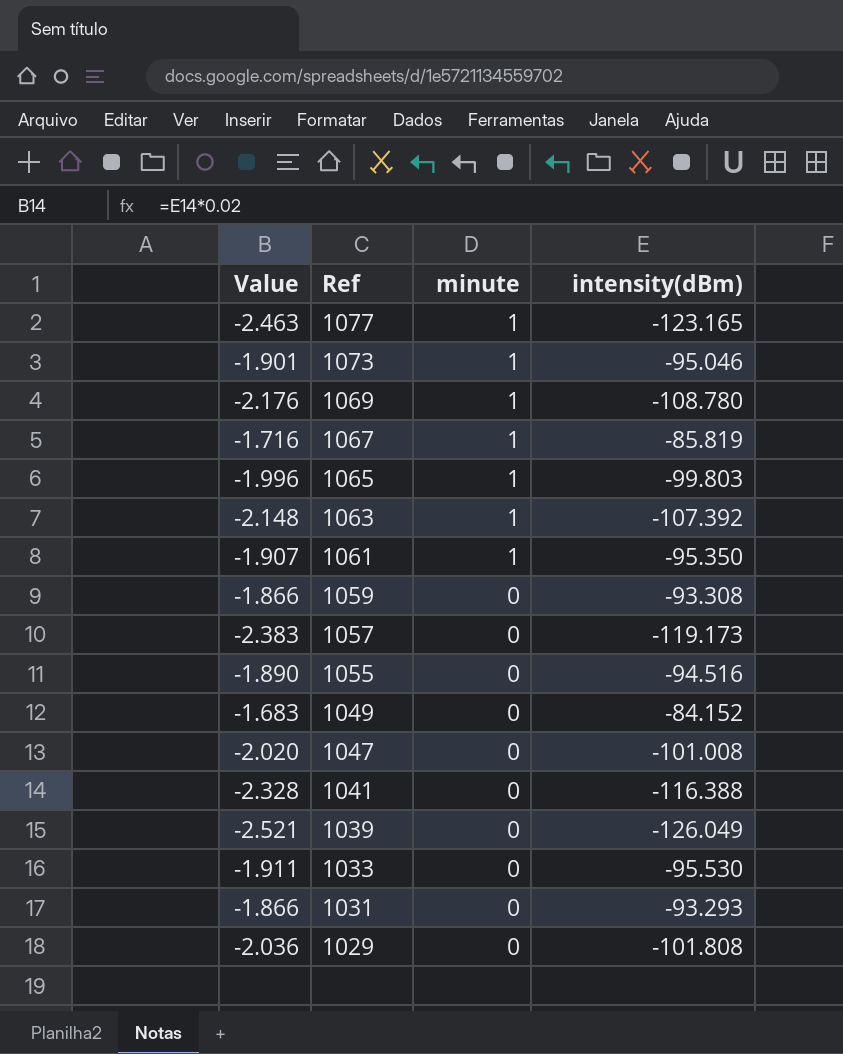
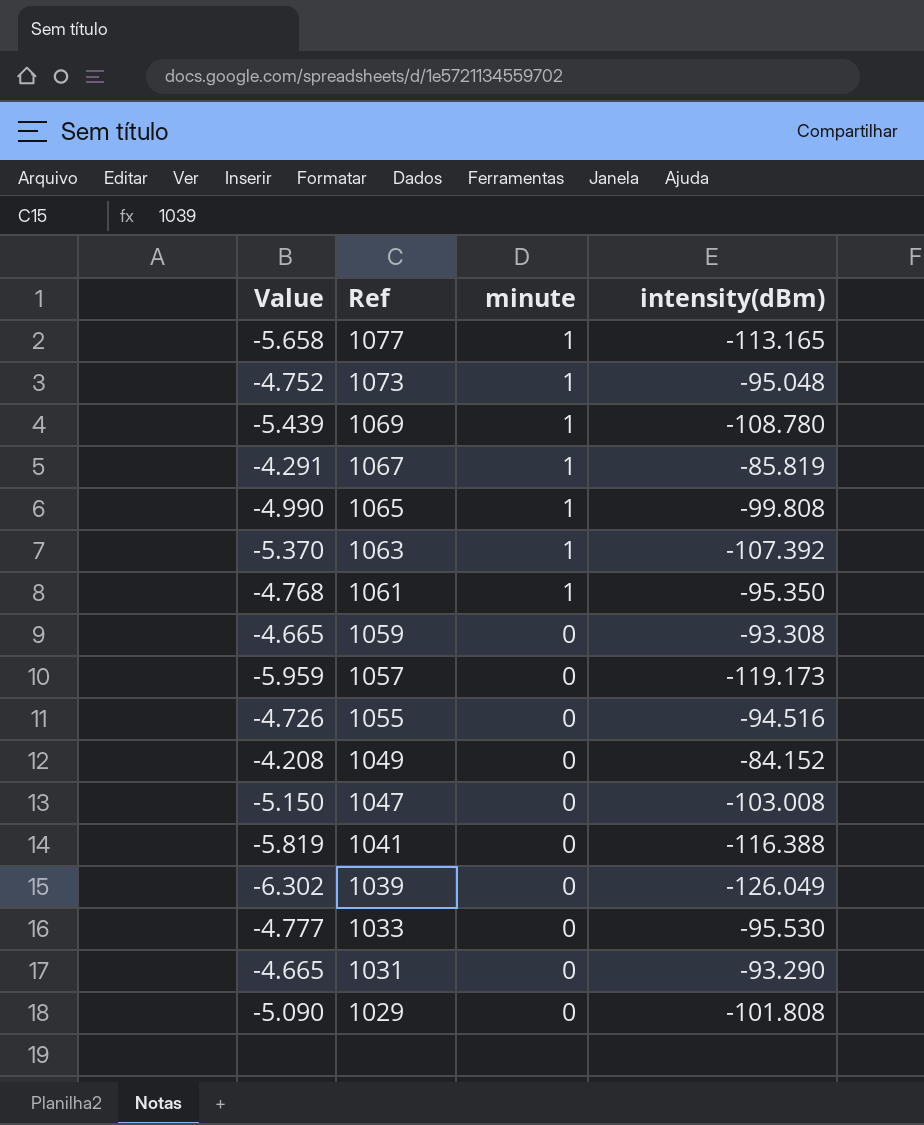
column Value | formula: [intensity(dBm)] * 0.02 -> [intensity(dBm)] * 0.05
1077 | intensity(dBm): -123.165 -> -113.165
1073 | intensity(dBm): -95.046 -> -95.048
1065 | intensity(dBm): -99.803 -> -99.808
1047 | intensity(dBm): -101.008 -> -103.008
1031 | intensity(dBm): -93.293 -> -93.290

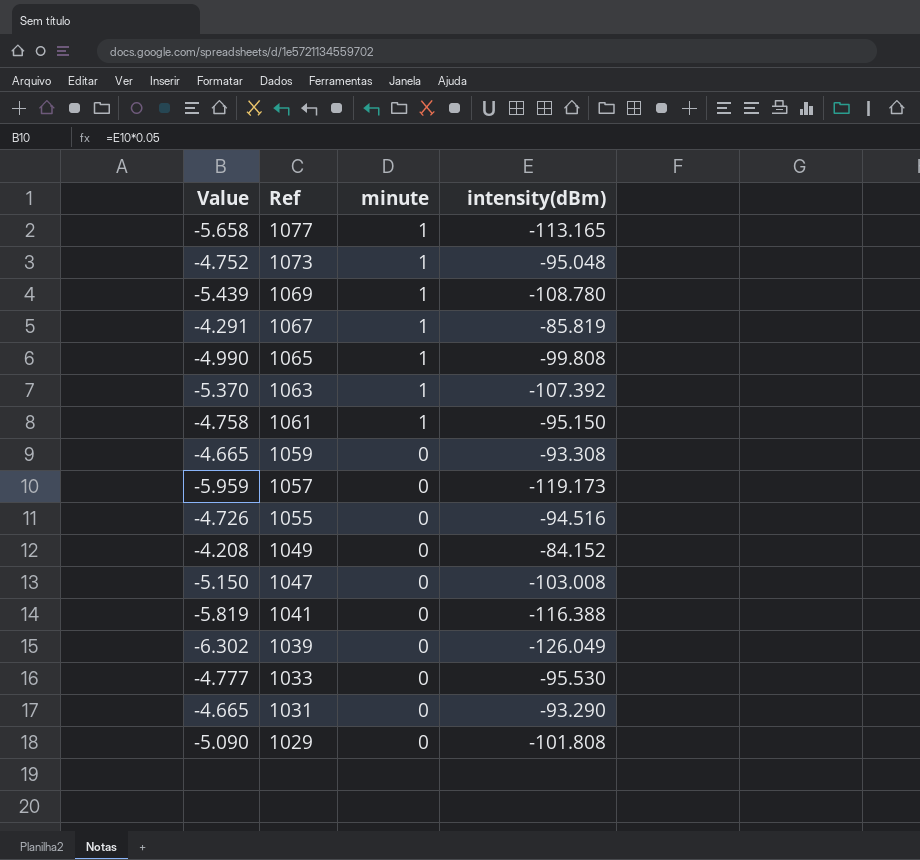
1061 | Value: -4.768 -> -4.758
1061 | intensity(dBm): -95.350 -> -95.150

